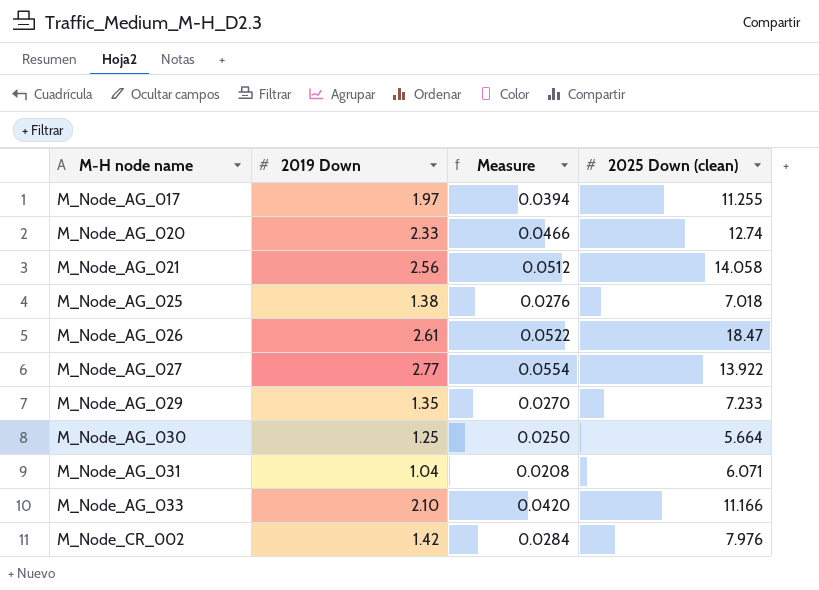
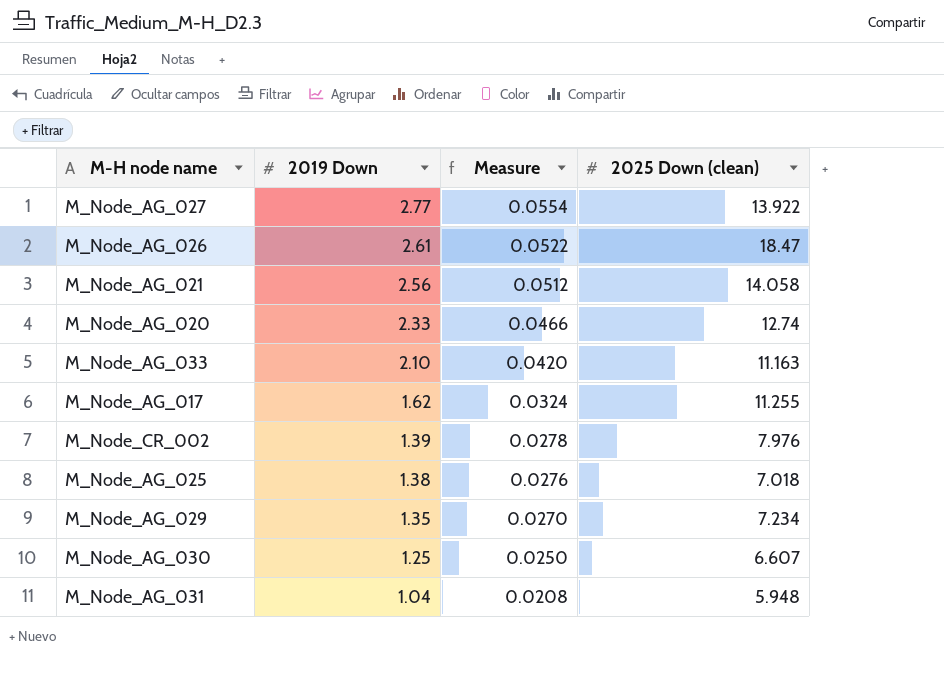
row order: M-H node name ascending -> 2019 Down descending
M_Node_AG_033 | 2025 Down (clean): 11.166 -> 11.163
M_Node_AG_017 | 2019 Down: 1.97 -> 1.62
M_Node_AG_017 | Measure: 0.0394 -> 0.0324
M_Node_CR_002 | 2019 Down: 1.42 -> 1.39
M_Node_CR_002 | Measure: 0.0284 -> 0.0278
M_Node_AG_029 | 2025 Down (clean): 7.233 -> 7.234
M_Node_AG_030 | 2025 Down (clean): 5.664 -> 6.607
M_Node_AG_031 | 2025 Down (clean): 6.071 -> 5.948

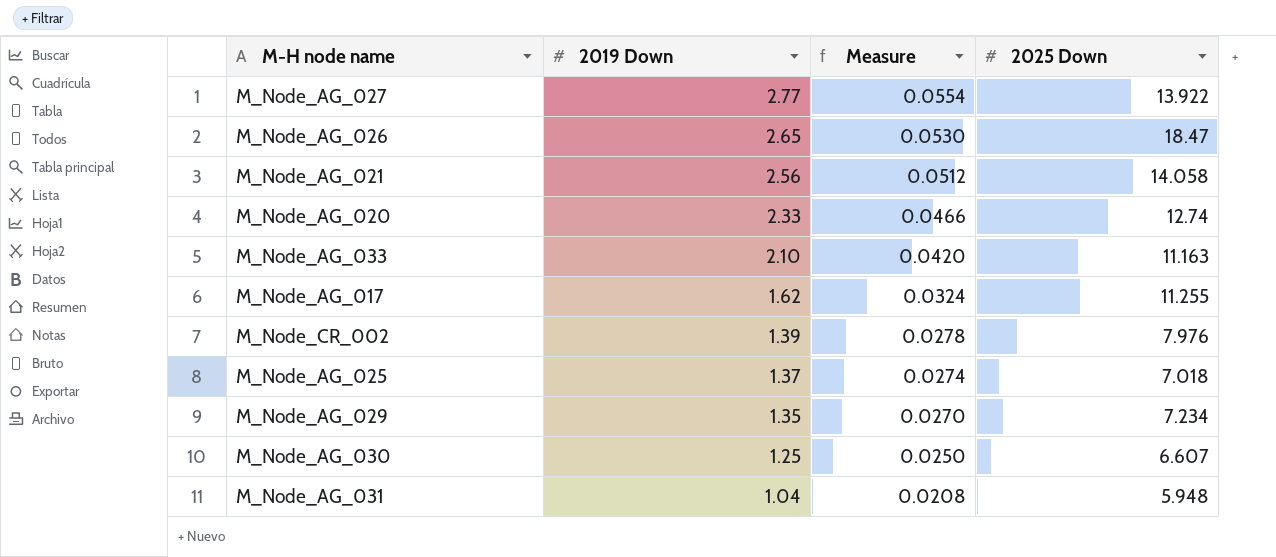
column name: 2025 Down (clean) -> 2025 Down
M_Node_AG_026 | 2019 Down: 2.61 -> 2.65
M_Node_AG_026 | Measure: 0.0522 -> 0.0530
M_Node_AG_025 | 2019 Down: 1.38 -> 1.37
M_Node_AG_025 | Measure: 0.0276 -> 0.0274

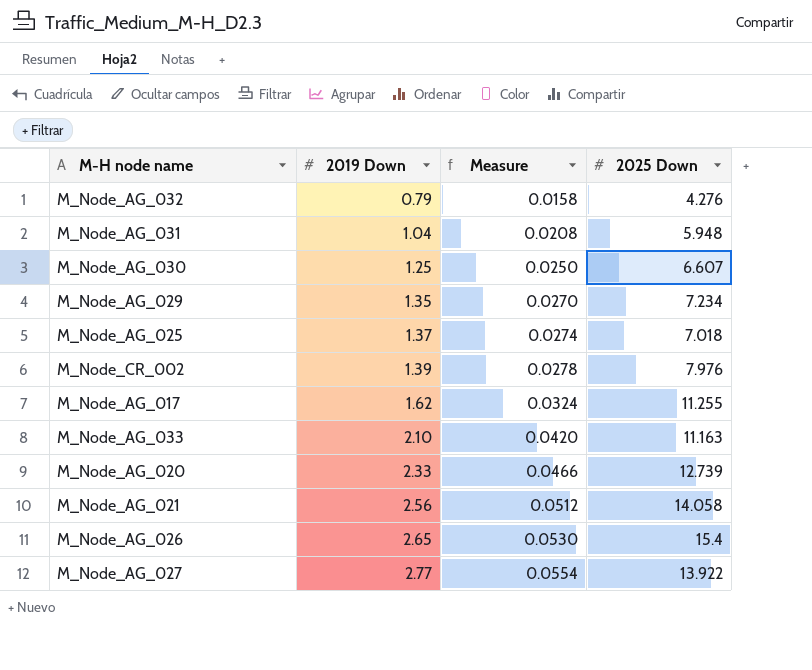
row order: 2019 Down descending -> 2019 Down ascending
row M_Node_AG_032: none -> 0.79 | 0.0158 | 4.276
M_Node_AG_020 | 2025 Down: 12.74 -> 12.739
M_Node_AG_026 | 2025 Down: 18.47 -> 15.4

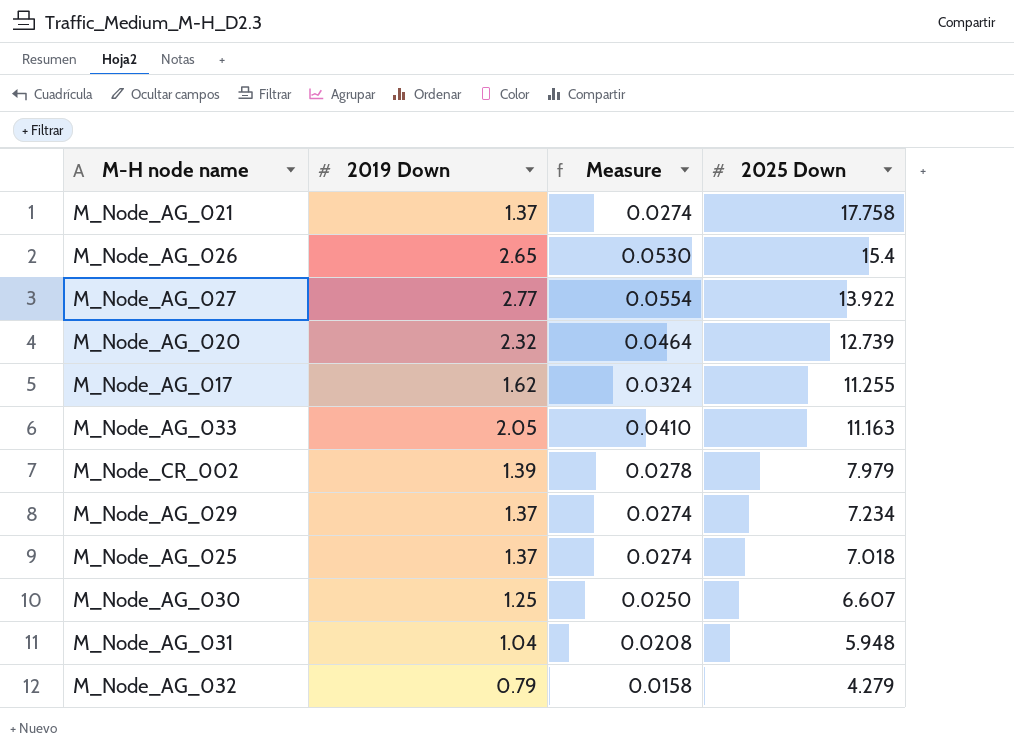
row order: 2019 Down ascending -> 2025 Down descending
M_Node_AG_021 | 2019 Down: 2.56 -> 1.37
M_Node_AG_021 | Measure: 0.0512 -> 0.0274
M_Node_AG_021 | 2025 Down: 14.058 -> 17.758
M_Node_AG_020 | 2019 Down: 2.33 -> 2.32
M_Node_AG_020 | Measure: 0.0466 -> 0.0464
M_Node_AG_033 | 2019 Down: 2.10 -> 2.05
M_Node_AG_033 | Measure: 0.0420 -> 0.0410
M_Node_CR_002 | 2025 Down: 7.976 -> 7.979
M_Node_AG_029 | 2019 Down: 1.35 -> 1.37
M_Node_AG_029 | Measure: 0.0270 -> 0.0274
M_Node_AG_032 | 2025 Down: 4.276 -> 4.279

